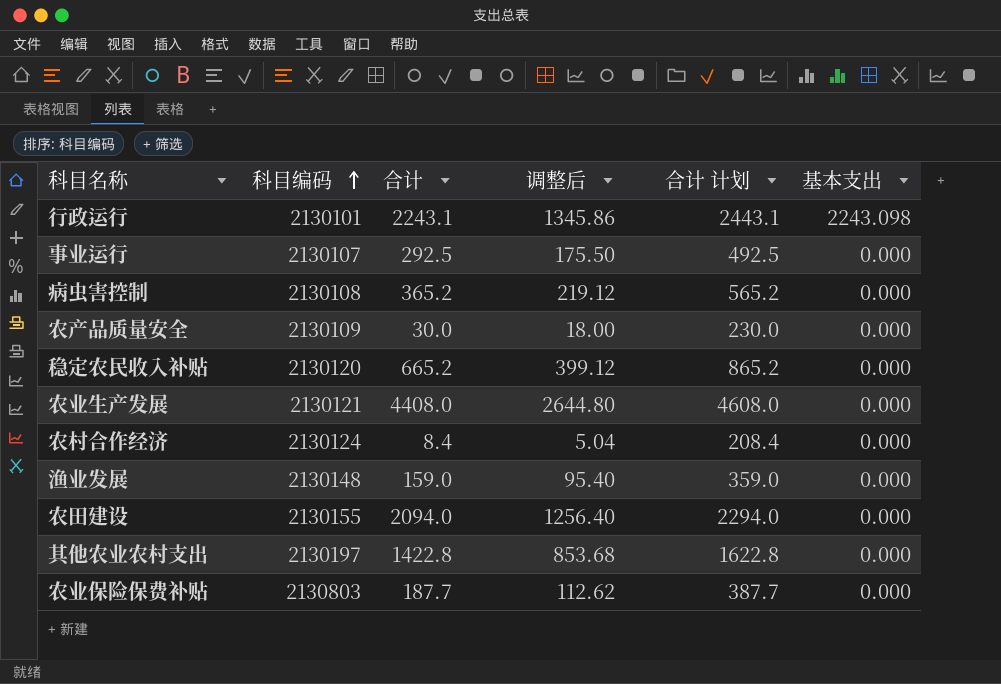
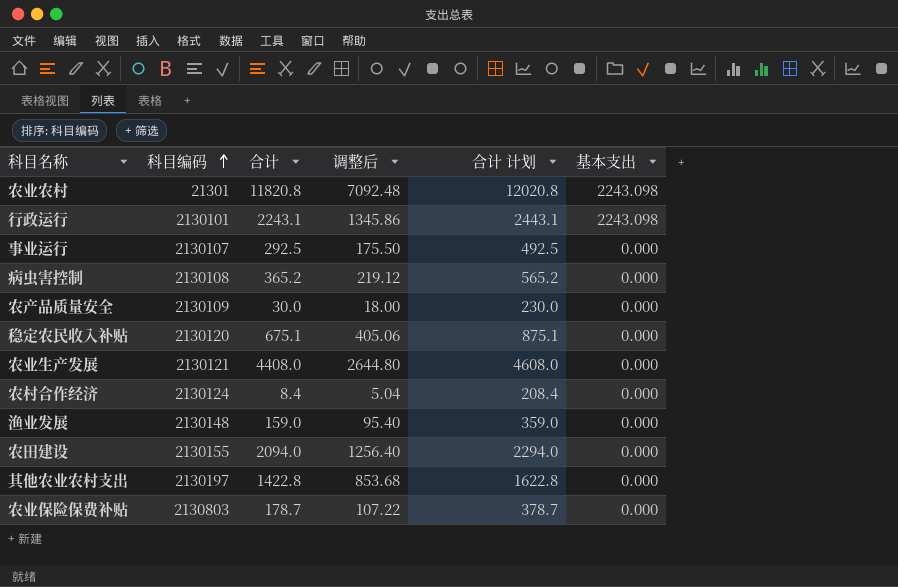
row 农业农村: none -> 21301 | 11820.8 | 7092.48 | 12020.8 | 2243.098
稳定农民收入补贴 | 合计: 665.2 -> 675.1
稳定农民收入补贴 | 调整后: 399.12 -> 405.06
稳定农民收入补贴 | 合计 计划: 865.2 -> 875.1
农业保险保费补贴 | 合计: 187.7 -> 178.7
农业保险保费补贴 | 调整后: 112.62 -> 107.22
农业保险保费补贴 | 合计 计划: 387.7 -> 378.7

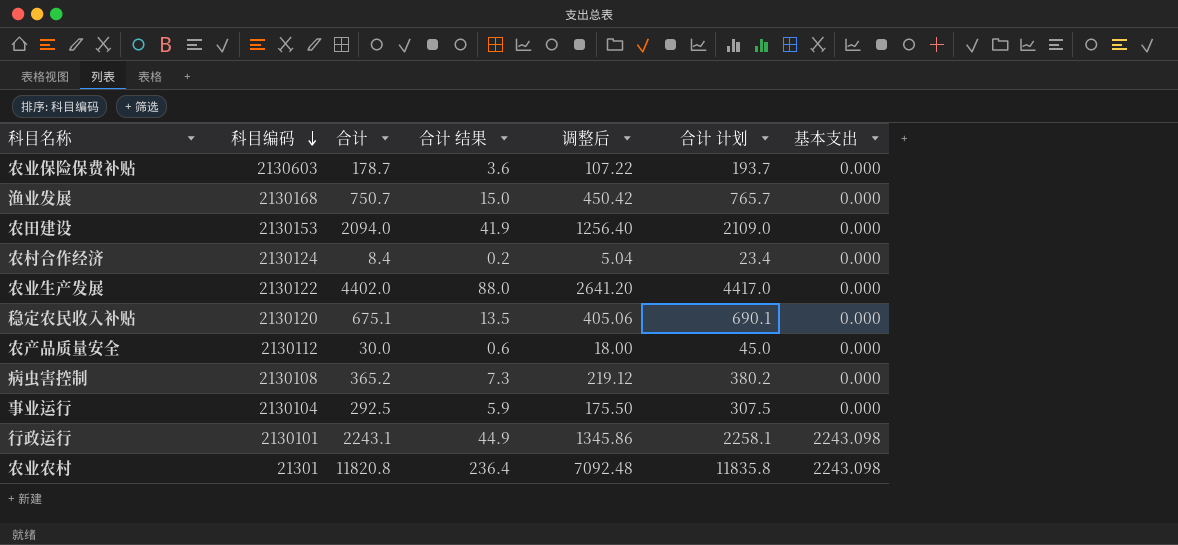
row order: 科目编码 ascending -> 科目编码 descending
column 合计 结果 | formula: none -> [合计] * 0.02
column 合计 计划 | formula: [合计] + 200 -> [合计] + 15
row 其他农业农村支出: 2130197 | 1422.8 | 853.68 | 1622.8 | 0.000 -> none
农业保险保费补贴 | 科目编码: 2130803 -> 2130603
渔业发展 | 科目编码: 2130148 -> 2130168
渔业发展 | 合计: 159.0 -> 750.7
渔业发展 | 调整后: 95.40 -> 450.42
农田建设 | 科目编码: 2130155 -> 2130153
农业生产发展 | 科目编码: 2130121 -> 2130122
农业生产发展 | 合计: 4408.0 -> 4402.0
农业生产发展 | 调整后: 2644.80 -> 2641.20
农产品质量安全 | 科目编码: 2130109 -> 2130112
事业运行 | 科目编码: 2130107 -> 2130104

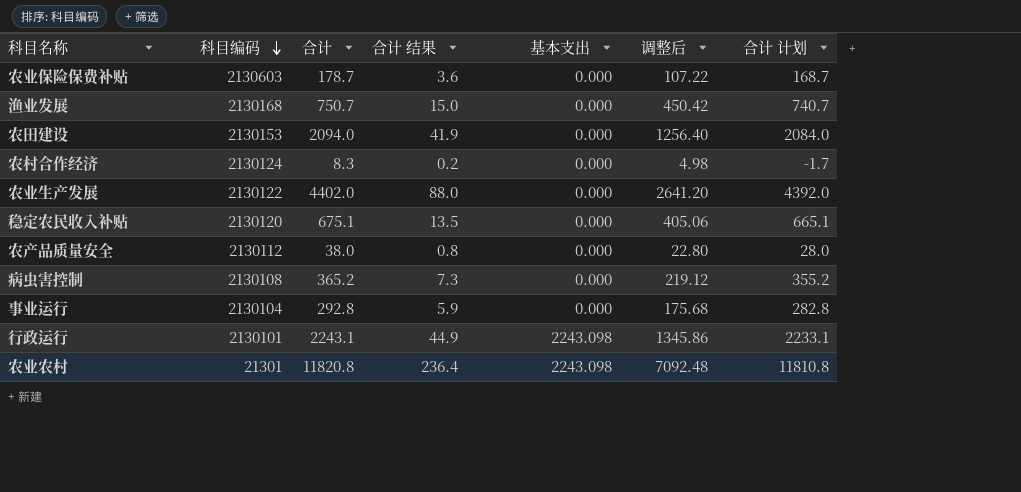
column 基本支出 | position: 7 -> 5
column 合计 计划 | formula: [合计] + 15 -> [合计] - 10
农村合作经济 | 合计: 8.4 -> 8.3
农村合作经济 | 调整后: 5.04 -> 4.98
农产品质量安全 | 合计: 30.0 -> 38.0
农产品质量安全 | 合计 结果: 0.6 -> 0.8
农产品质量安全 | 调整后: 18.00 -> 22.80
事业运行 | 合计: 292.5 -> 292.8
事业运行 | 调整后: 175.50 -> 175.68

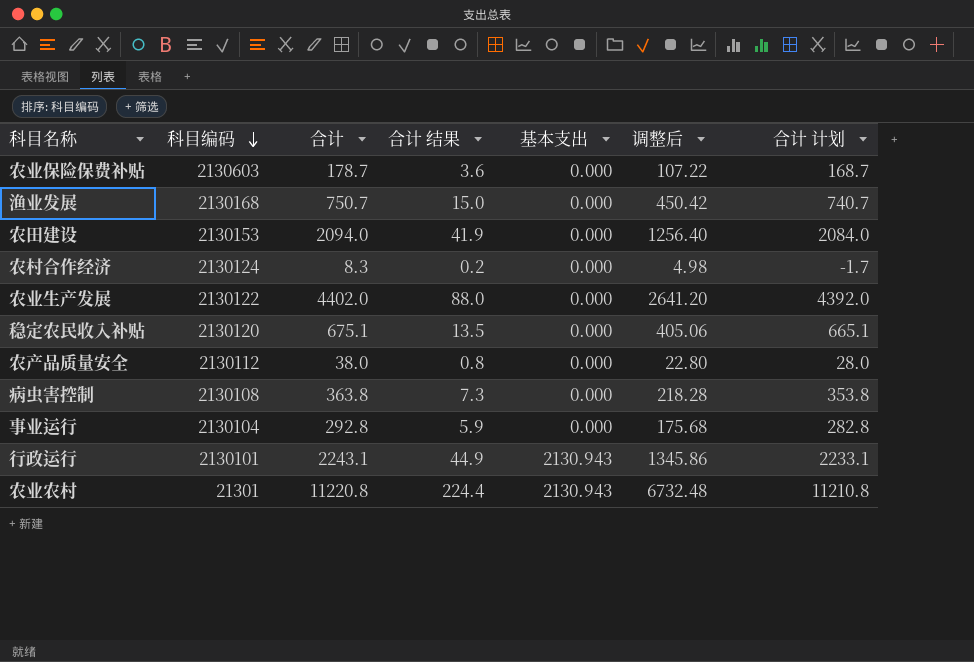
病虫害控制 | 合计: 365.2 -> 363.8
病虫害控制 | 调整后: 219.12 -> 218.28
病虫害控制 | 合计 计划: 355.2 -> 353.8
行政运行 | 基本支出: 2243.098 -> 2130.943
农业农村 | 合计: 11820.8 -> 11220.8
农业农村 | 合计 结果: 236.4 -> 224.4
农业农村 | 基本支出: 2243.098 -> 2130.943
农业农村 | 调整后: 7092.48 -> 6732.48
农业农村 | 合计 计划: 11810.8 -> 11210.8

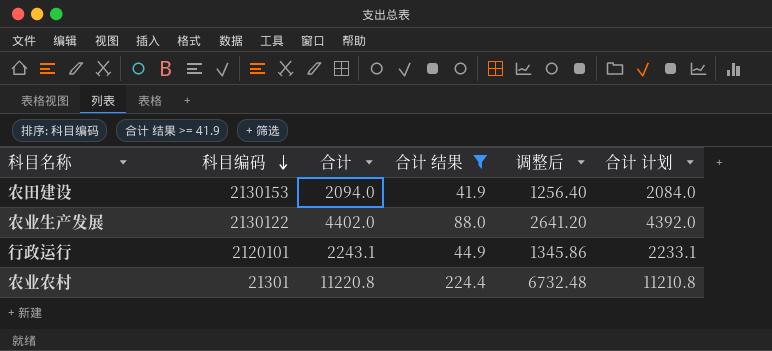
filter: none -> 合计 结果 >= 41.9
column 基本支出 | position: 5 -> none
行政运行 | 科目编码: 2130101 -> 2120101

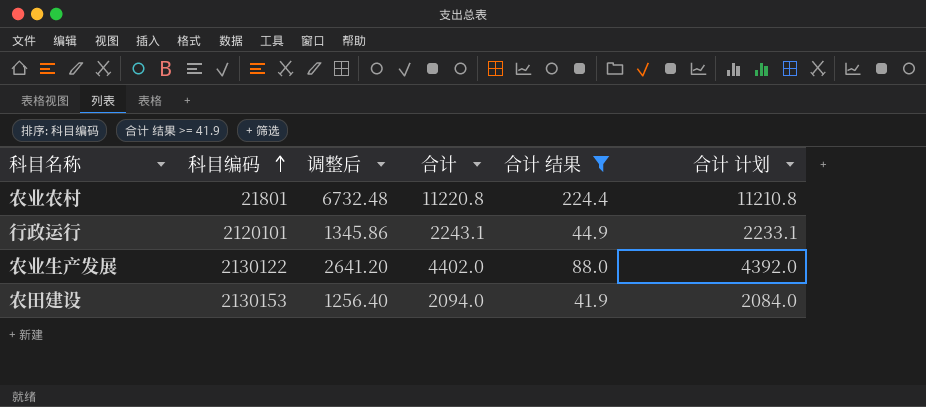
row order: 科目编码 descending -> 科目编码 ascending
column 调整后 | position: 5 -> 3
农业农村 | 科目编码: 21301 -> 21801

